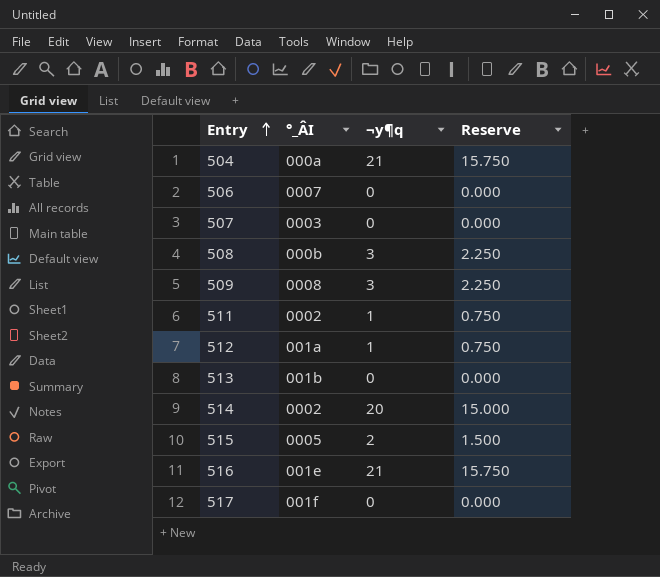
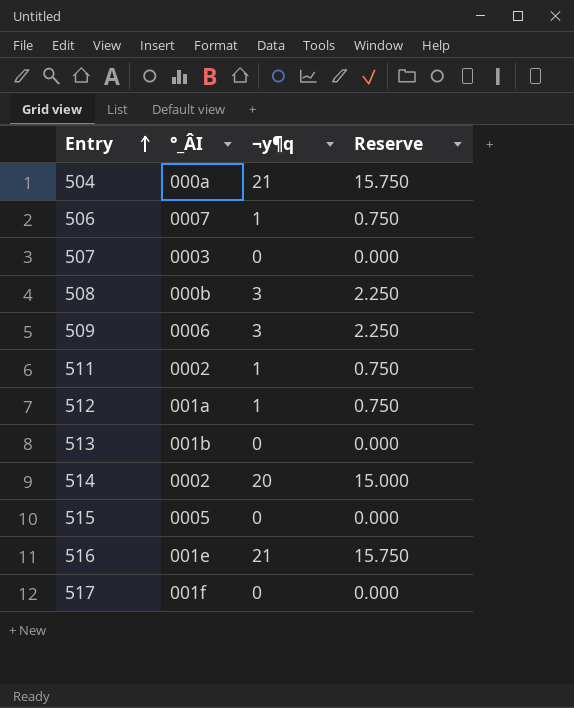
506 | ¬y¶q: 0 -> 1
506 | Reserve: 0.000 -> 0.750
509 | °_ÂI: 0008 -> 0006
515 | ¬y¶q: 2 -> 0
515 | Reserve: 1.500 -> 0.000

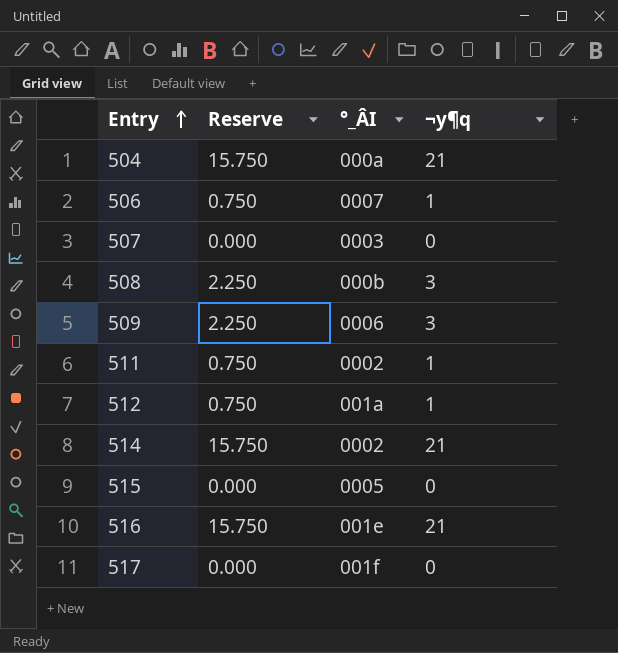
column Reserve | position: 4 -> 2
row 513: 001b | 0 | 0.000 -> none
514 | Reserve: 15.000 -> 15.750
514 | ¬y¶q: 20 -> 21

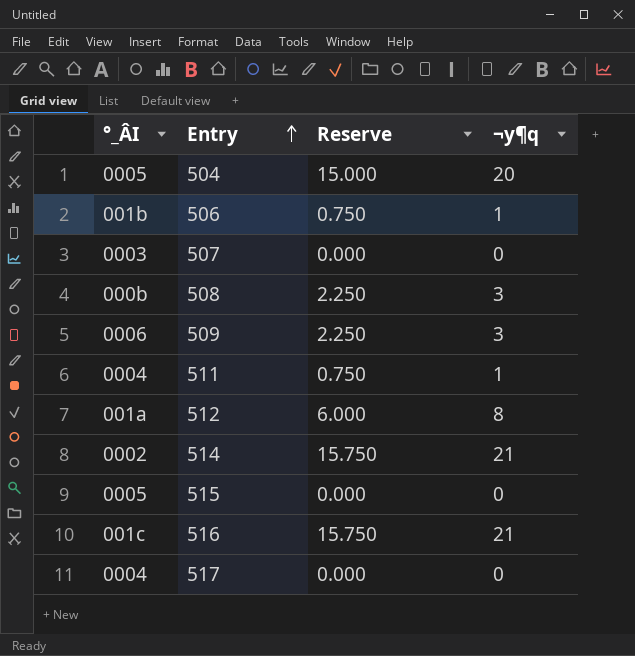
column °_ÂI | position: 3 -> 1
504 | °_ÂI: 000a -> 0005
504 | Reserve: 15.750 -> 15.000
504 | ¬y¶q: 21 -> 20
506 | °_ÂI: 0007 -> 001b
511 | °_ÂI: 0002 -> 0004
512 | Reserve: 0.750 -> 6.000
512 | ¬y¶q: 1 -> 8
516 | °_ÂI: 001e -> 001c
517 | °_ÂI: 001f -> 0004

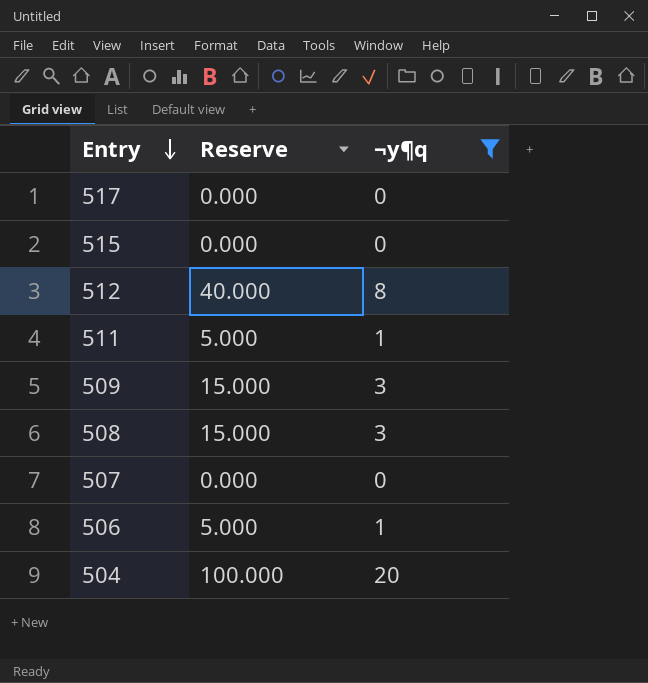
filter: none -> ¬y¶q != 21
row order: Entry ascending -> Entry descending
column °_ÂI | position: 1 -> none
column Reserve | formula: [¬y¶q] * 0.75 -> [¬y¶q] * 5

